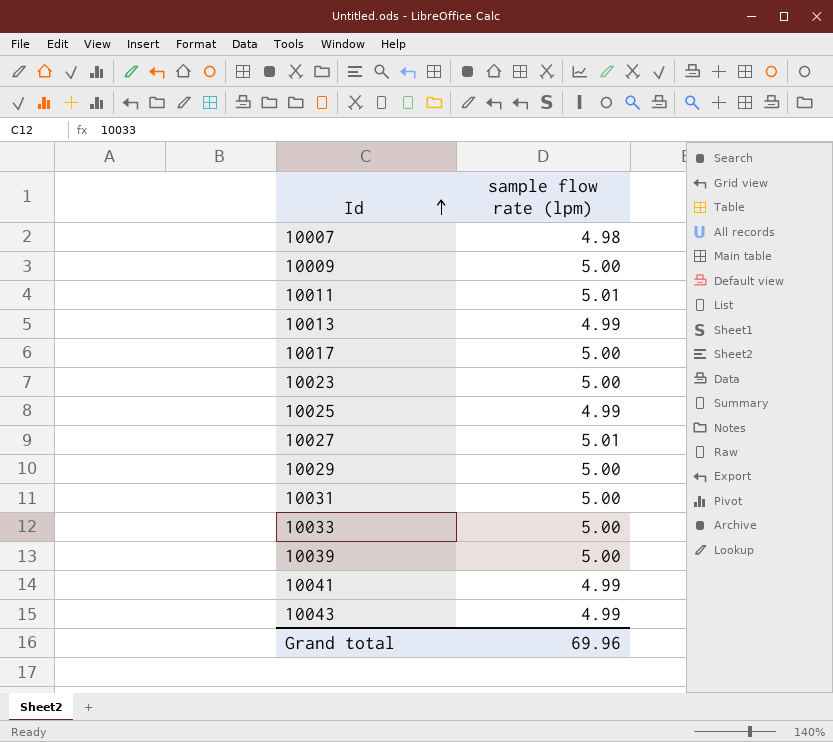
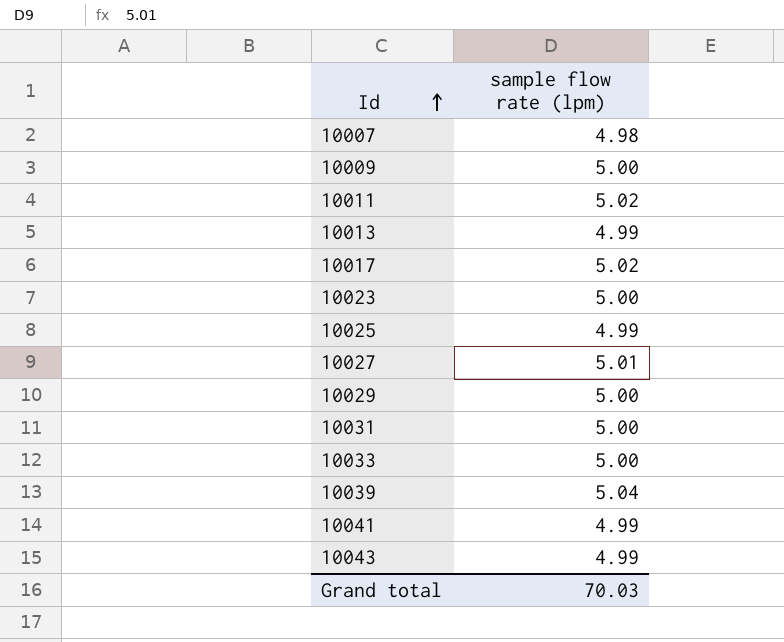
10011 | sample flow rate (lpm): 5.01 -> 5.02
10017 | sample flow rate (lpm): 5.00 -> 5.02
10039 | sample flow rate (lpm): 5.00 -> 5.04
Grand total | sample flow rate (lpm): 69.96 -> 70.03

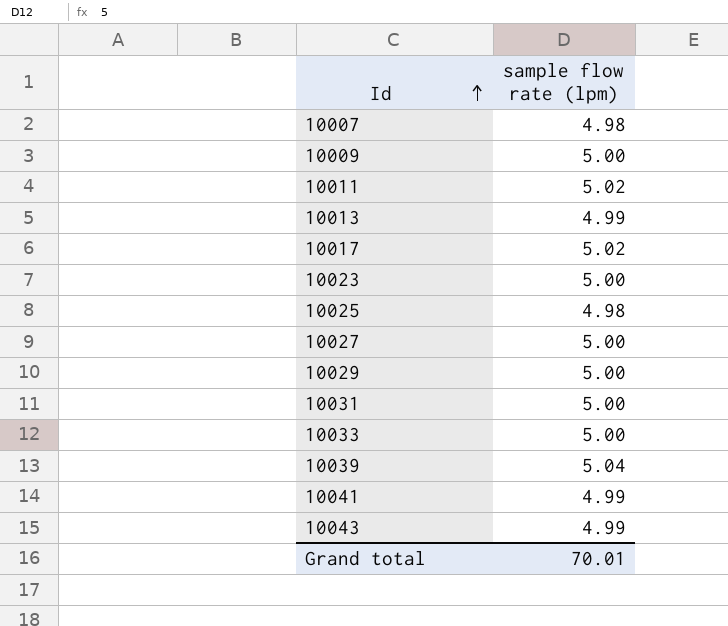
10025 | sample flow rate (lpm): 4.99 -> 4.98
10027 | sample flow rate (lpm): 5.01 -> 5.00
Grand total | sample flow rate (lpm): 70.03 -> 70.01

